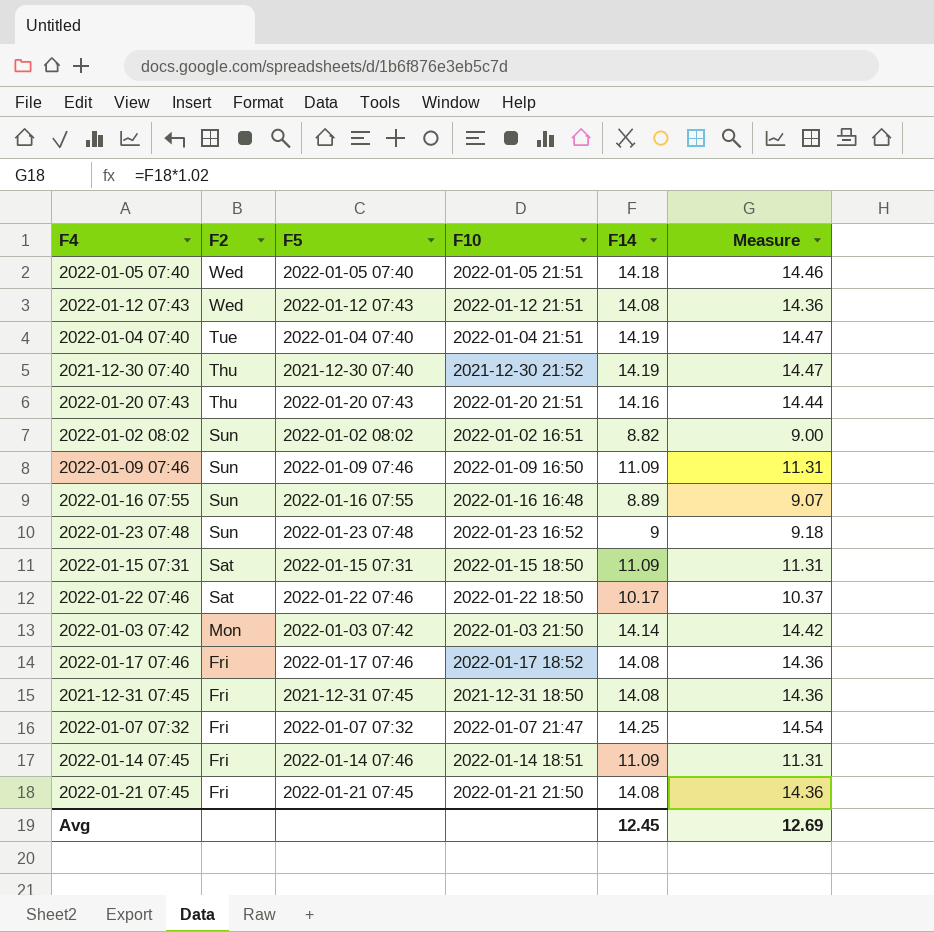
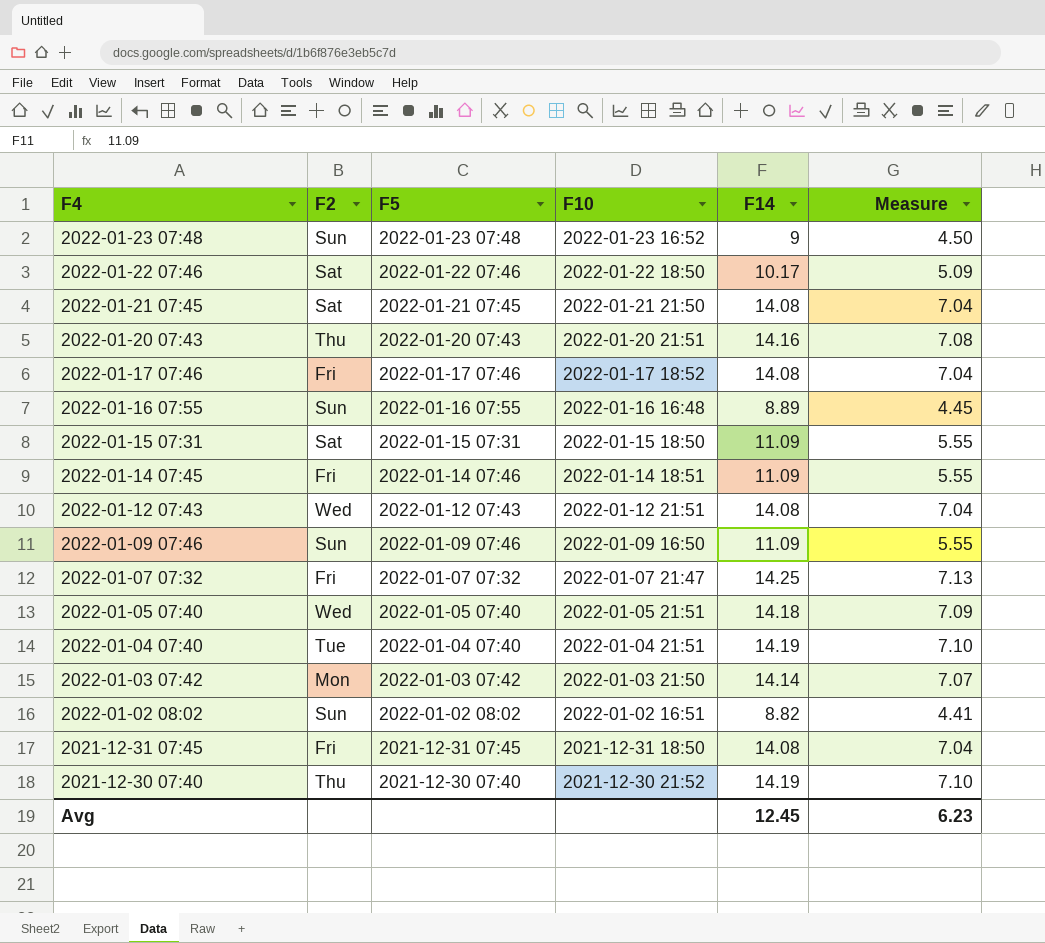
row order: F2 descending -> F4 descending
column Measure | formula: [F14] * 1.02 -> [F14] * 0.5
2022-01-21 07:45 | F2: Fri -> Sat
Avg | Measure: 12.69 -> 6.23

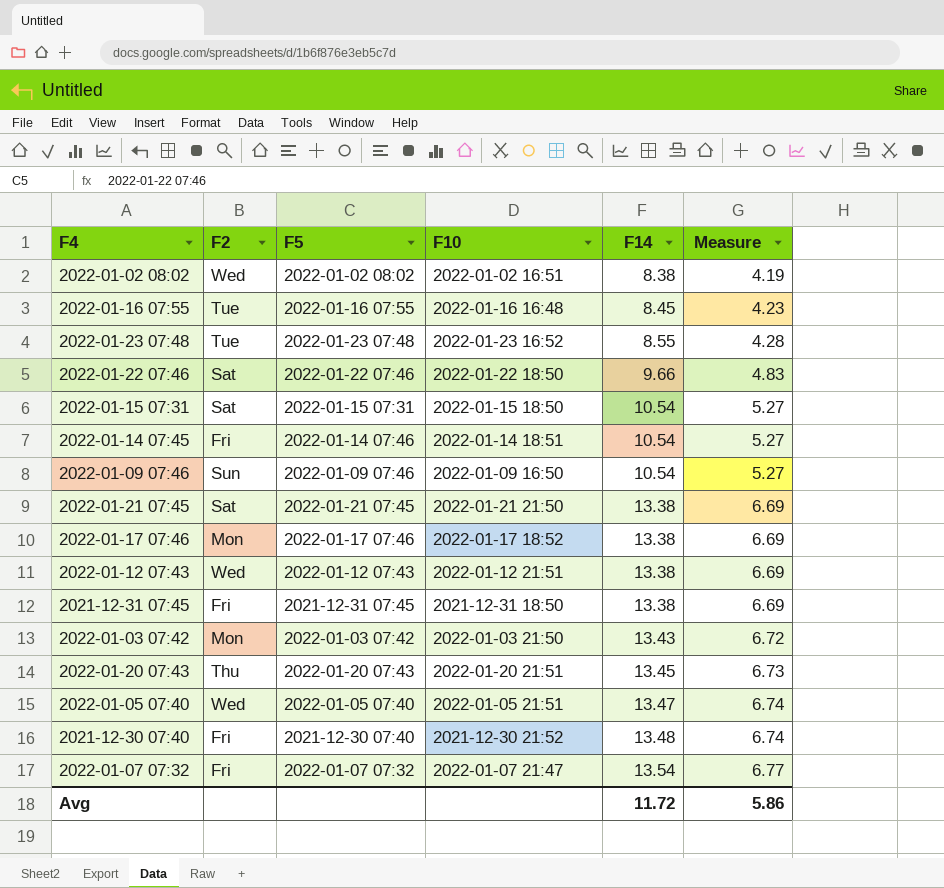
row order: F4 descending -> F14 ascending
row 2022-01-04 07:40: Tue | 2022-01-04 07:40 | 2022-01-04 21:51 | 14.19 | 7.10 -> none
2022-01-02 08:02 | F2: Sun -> Wed
2022-01-02 08:02 | F14: 8.82 -> 8.38
2022-01-02 08:02 | Measure: 4.41 -> 4.19
2022-01-16 07:55 | F2: Sun -> Tue
2022-01-16 07:55 | F14: 8.89 -> 8.45
2022-01-16 07:55 | Measure: 4.45 -> 4.23
2022-01-23 07:48 | F2: Sun -> Tue
2022-01-23 07:48 | F14: 9 -> 8.55
2022-01-23 07:48 | Measure: 4.50 -> 4.28
2022-01-22 07:46 | F14: 10.17 -> 9.66
2022-01-22 07:46 | Measure: 5.09 -> 4.83
2022-01-15 07:31 | F14: 11.09 -> 10.54
2022-01-15 07:31 | Measure: 5.55 -> 5.27
2022-01-14 07:45 | F14: 11.09 -> 10.54
2022-01-14 07:45 | Measure: 5.55 -> 5.27
2022-01-09 07:46 | F14: 11.09 -> 10.54
2022-01-09 07:46 | Measure: 5.55 -> 5.27
2022-01-21 07:45 | F14: 14.08 -> 13.38
2022-01-21 07:45 | Measure: 7.04 -> 6.69
2022-01-17 07:46 | F2: Fri -> Mon
2022-01-17 07:46 | F14: 14.08 -> 13.38
2022-01-17 07:46 | Measure: 7.04 -> 6.69
2022-01-12 07:43 | F14: 14.08 -> 13.38
2022-01-12 07:43 | Measure: 7.04 -> 6.69
2021-12-31 07:45 | F14: 14.08 -> 13.38
2021-12-31 07:45 | Measure: 7.04 -> 6.69
2022-01-03 07:42 | F14: 14.14 -> 13.43
2022-01-03 07:42 | Measure: 7.07 -> 6.72
2022-01-20 07:43 | F14: 14.16 -> 13.45
2022-01-20 07:43 | Measure: 7.08 -> 6.73
2022-01-05 07:40 | F14: 14.18 -> 13.47
2022-01-05 07:40 | Measure: 7.09 -> 6.74
2021-12-30 07:40 | F2: Thu -> Fri
2021-12-30 07:40 | F14: 14.19 -> 13.48
2021-12-30 07:40 | Measure: 7.10 -> 6.74
2022-01-07 07:32 | F14: 14.25 -> 13.54
2022-01-07 07:32 | Measure: 7.13 -> 6.77
Avg | F14: 12.45 -> 11.72
Avg | Measure: 6.23 -> 5.86

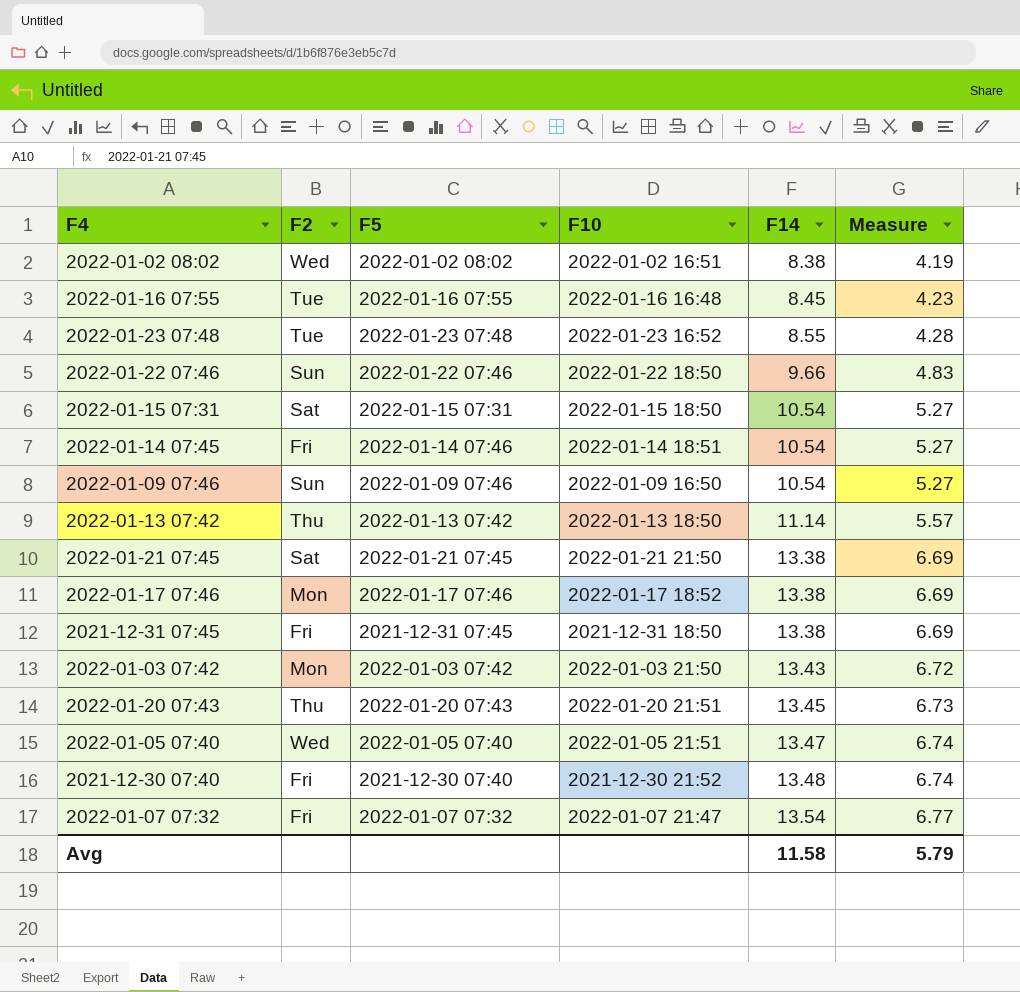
row 2022-01-12 07:43: Wed | 2022-01-12 07:43 | 2022-01-12 21:51 | 13.38 | 6.69 -> none
2022-01-22 07:46 | F2: Sat -> Sun
row 2022-01-13 07:42: none -> Thu | 2022-01-13 07:42 | 2022-01-13 18:50 | 11.14 | 5.57
Avg | F14: 11.72 -> 11.58
Avg | Measure: 5.86 -> 5.79

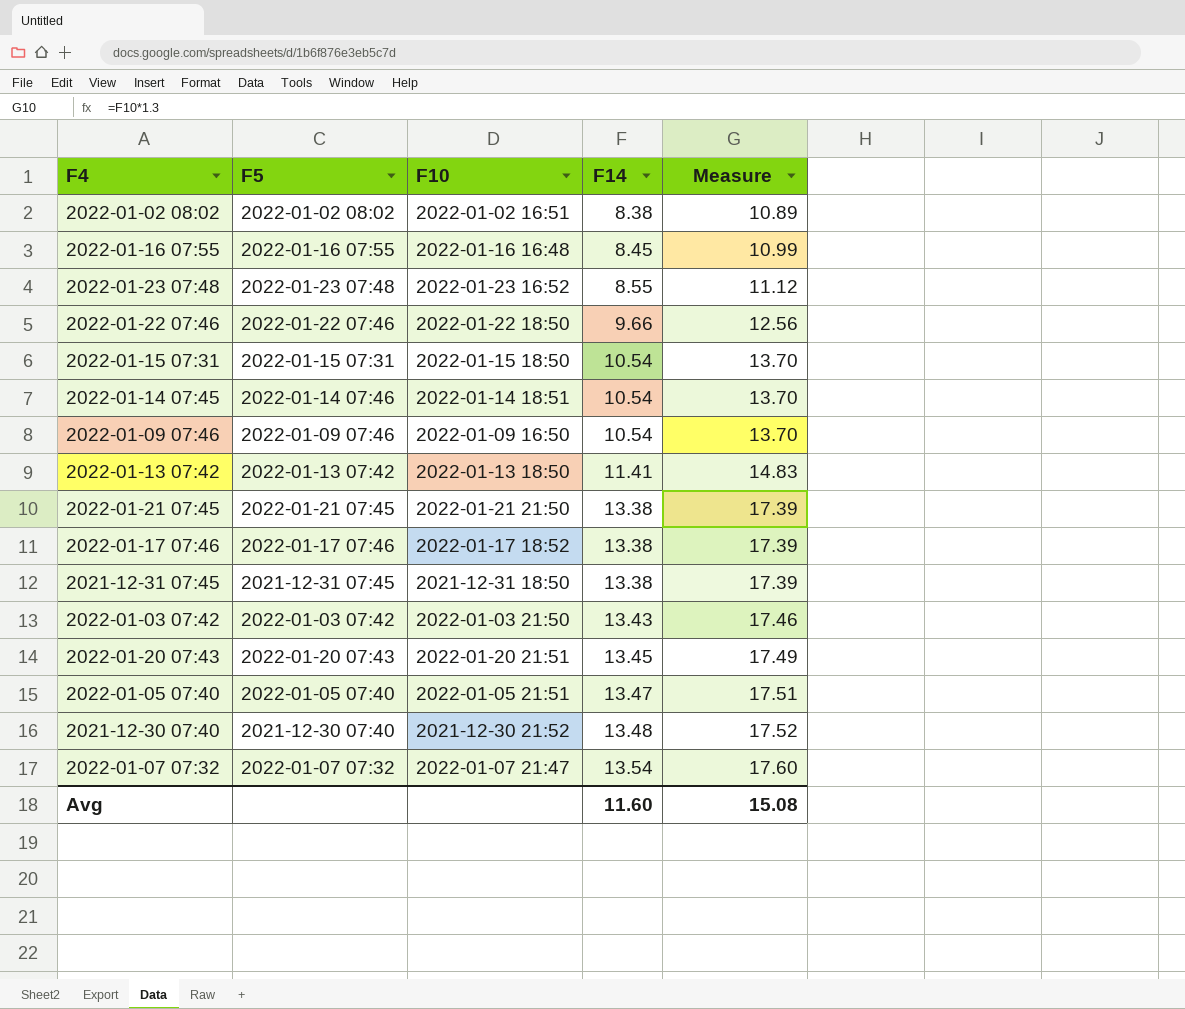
column F2 | position: 2 -> none
column Measure | formula: [F14] * 0.5 -> [F14] * 1.3
2022-01-13 07:42 | F14: 11.14 -> 11.41
Avg | F14: 11.58 -> 11.60
Avg | Measure: 5.79 -> 15.08

